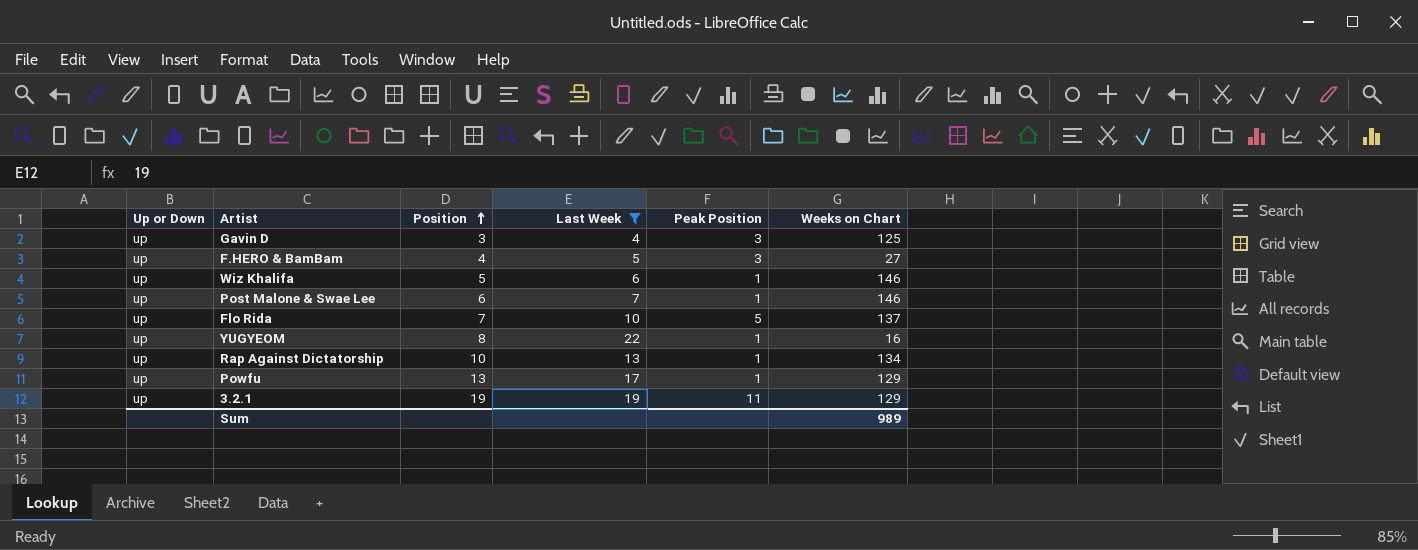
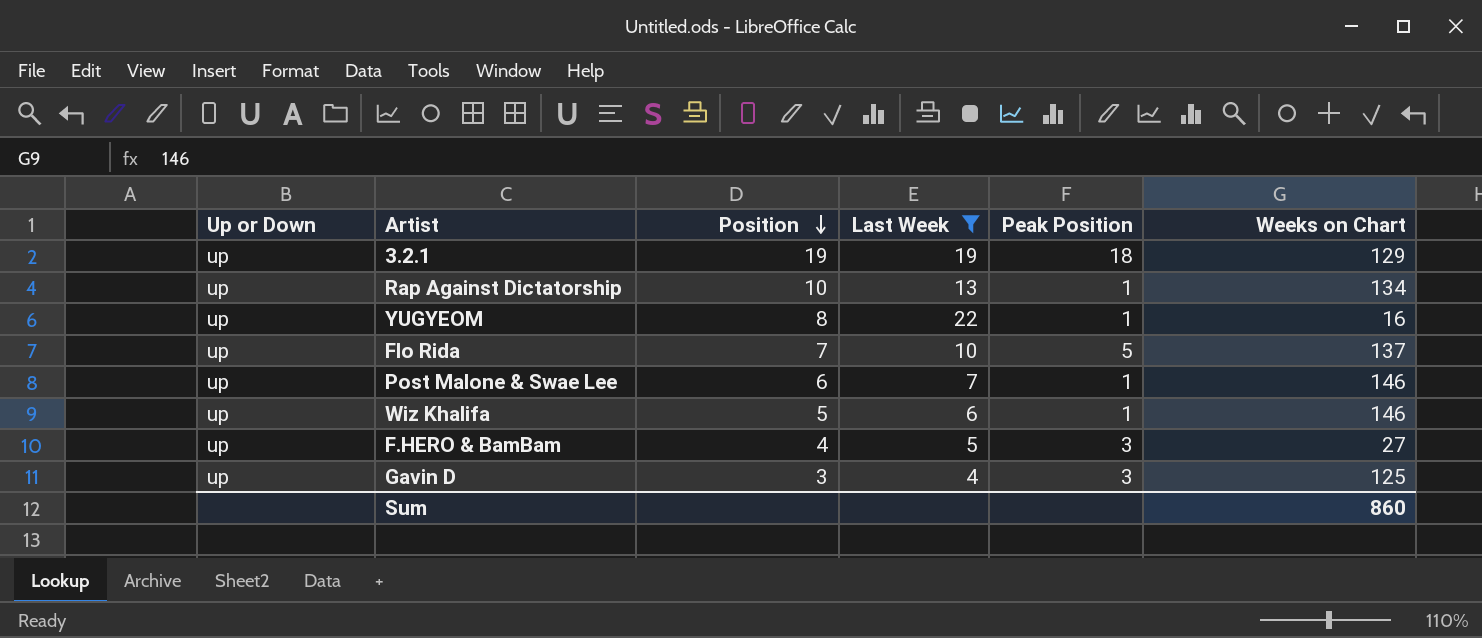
row order: Position ascending -> Position descending
row Powfu: up | 13 | 17 | 1 | 129 -> none
3.2.1 | Peak Position: 11 -> 18
Sum | Weeks on Chart: 989 -> 860

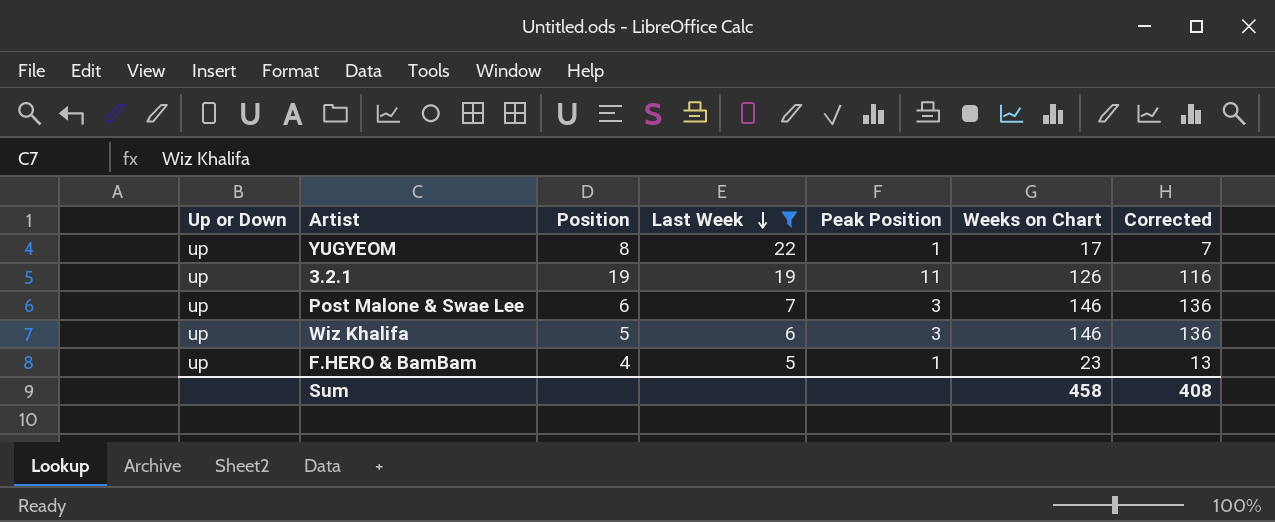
row order: Position descending -> Last Week descending
column Corrected | formula: none -> [Weeks on Chart] - 10
row Rap Against Dictatorship: up | 10 | 13 | 1 | 134 -> none
row Flo Rida: up | 7 | 10 | 5 | 137 -> none
row Gavin D: up | 3 | 4 | 3 | 125 -> none
YUGYEOM | Weeks on Chart: 16 -> 17
3.2.1 | Peak Position: 18 -> 11
3.2.1 | Weeks on Chart: 129 -> 126
Post Malone & Swae Lee | Peak Position: 1 -> 3
Wiz Khalifa | Peak Position: 1 -> 3
F.HERO & BamBam | Peak Position: 3 -> 1
F.HERO & BamBam | Weeks on Chart: 27 -> 23
Sum | Weeks on Chart: 860 -> 458

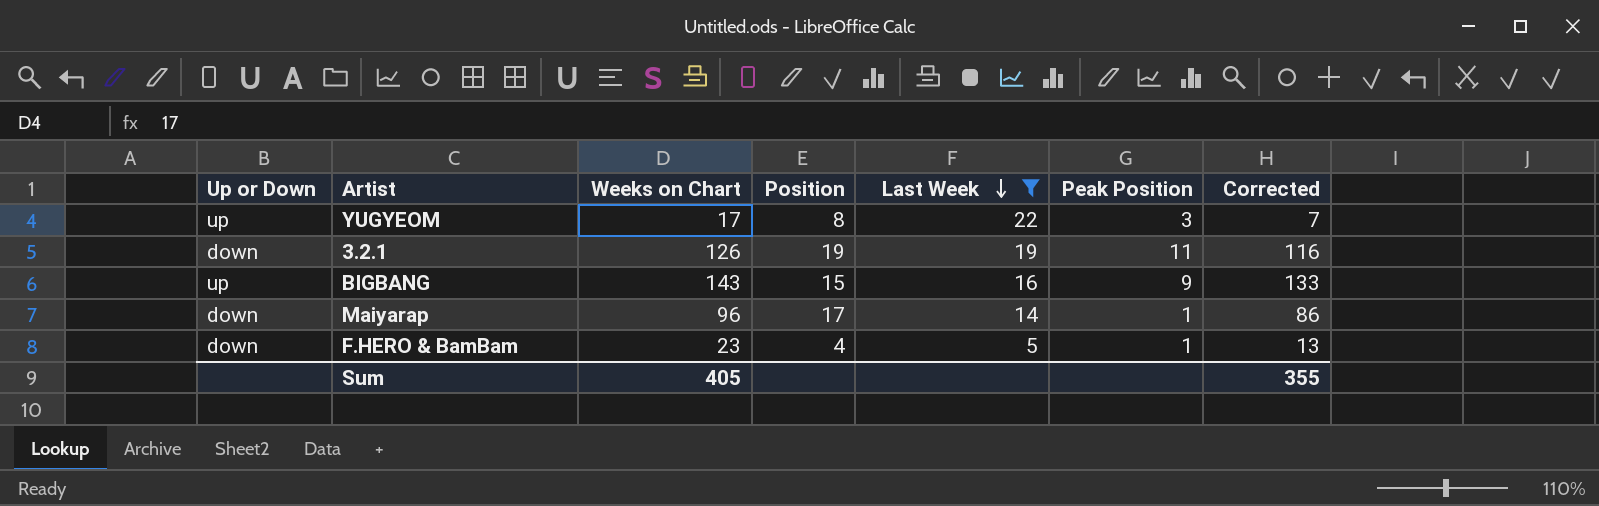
column Weeks on Chart | position: 6 -> 3
row Post Malone & Swae Lee: up | 6 | 7 | 3 | 146 | 136 -> none
row Wiz Khalifa: up | 5 | 6 | 3 | 146 | 136 -> none
YUGYEOM | Peak Position: 1 -> 3
3.2.1 | Up or Down: up -> down
row BIGBANG: none -> up | 143 | 15 | 16 | 9 | 133
row Maiyarap: none -> down | 96 | 17 | 14 | 1 | 86
F.HERO & BamBam | Up or Down: up -> down
Sum | Weeks on Chart: 458 -> 405
Sum | Corrected: 408 -> 355

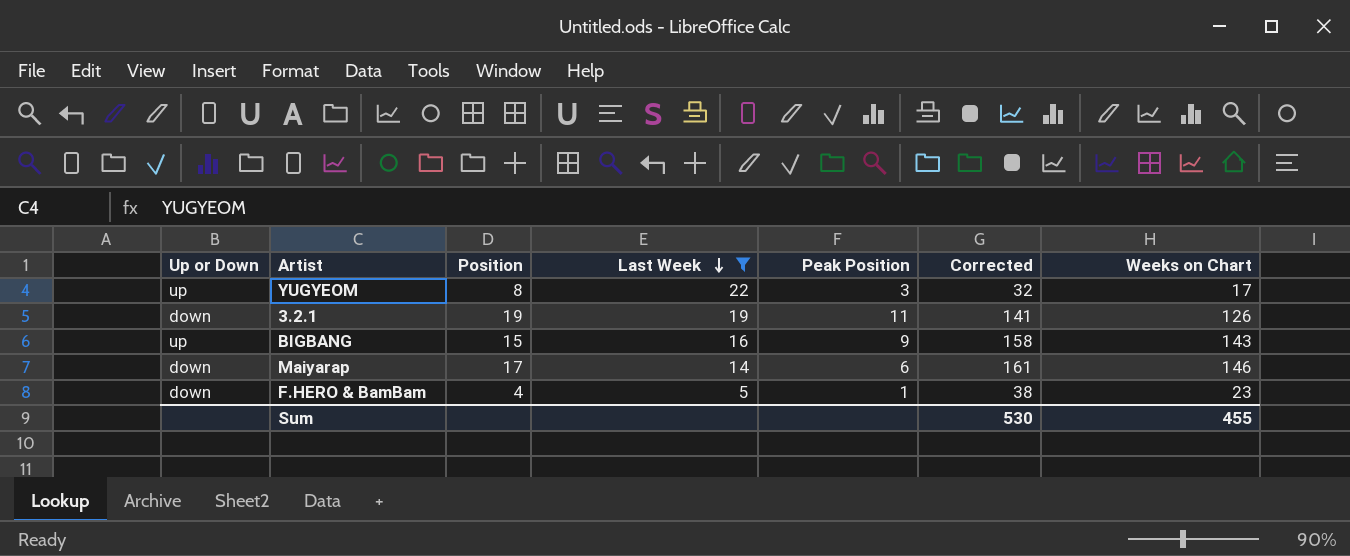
column Corrected | formula: [Weeks on Chart] - 10 -> [Weeks on Chart] + 15
column Weeks on Chart | position: 3 -> 7
Maiyarap | Peak Position: 1 -> 6
Maiyarap | Weeks on Chart: 96 -> 146
Sum | Corrected: 355 -> 530
Sum | Weeks on Chart: 405 -> 455

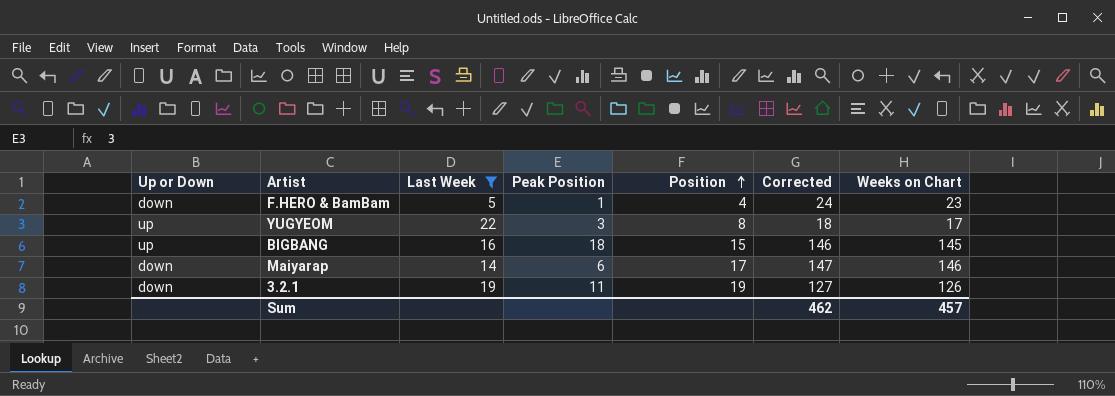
row order: Last Week descending -> Position ascending
column Position | position: 3 -> 5
column Corrected | formula: [Weeks on Chart] + 15 -> [Weeks on Chart] + 1
BIGBANG | Peak Position: 9 -> 18
BIGBANG | Weeks on Chart: 143 -> 145
Sum | Corrected: 530 -> 462
Sum | Weeks on Chart: 455 -> 457

